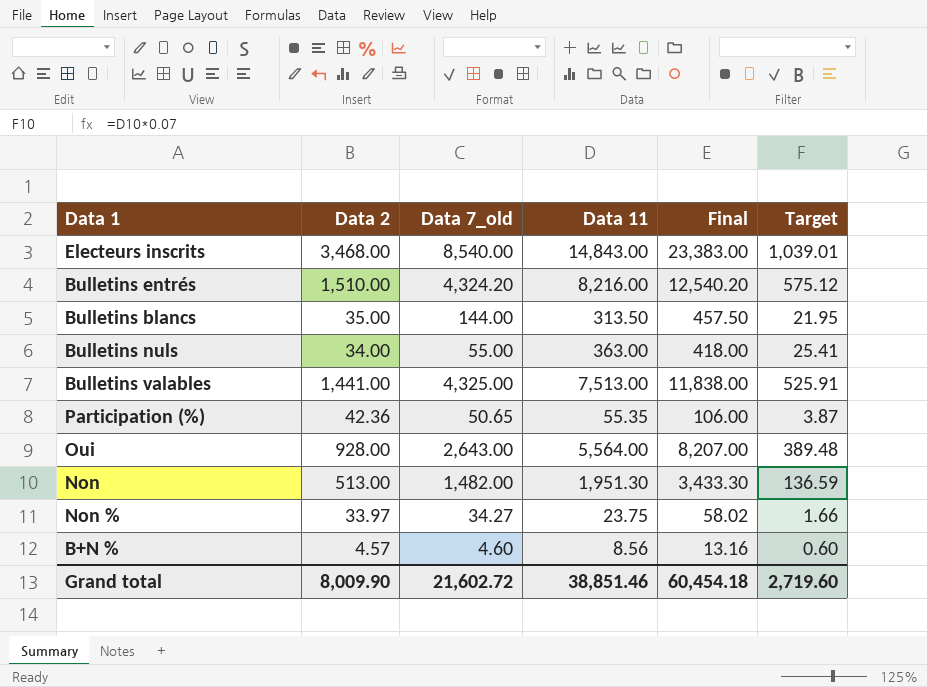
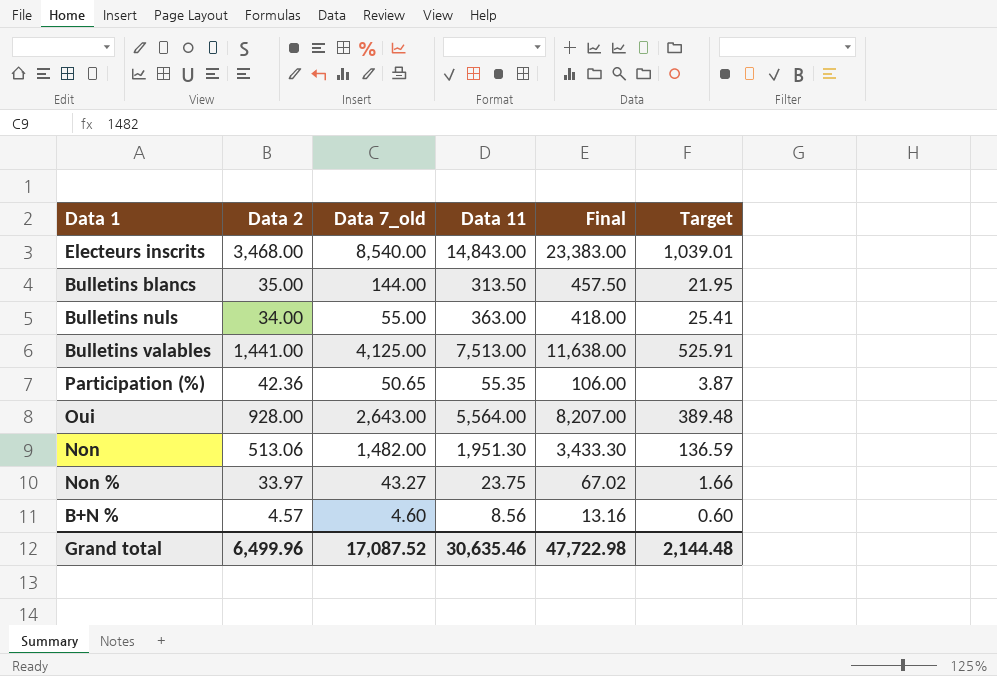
row Bulletins entrés: 1,510.00 | 4,324.20 | 8,216.00 | 12,540.20 | 575.12 -> none
Bulletins valables | Data 7_old: 4,325.00 -> 4,125.00
Bulletins valables | Final: 11,838.00 -> 11,638.00
Non | Data 2: 513.00 -> 513.06
Non % | Data 7_old: 34.27 -> 43.27
Non % | Final: 58.02 -> 67.02
Grand total | Data 2: 8,009.90 -> 6,499.96
Grand total | Data 7_old: 21,602.72 -> 17,087.52
Grand total | Data 11: 38,851.46 -> 30,635.46
Grand total | Final: 60,454.18 -> 47,722.98
Grand total | Target: 2,719.60 -> 2,144.48

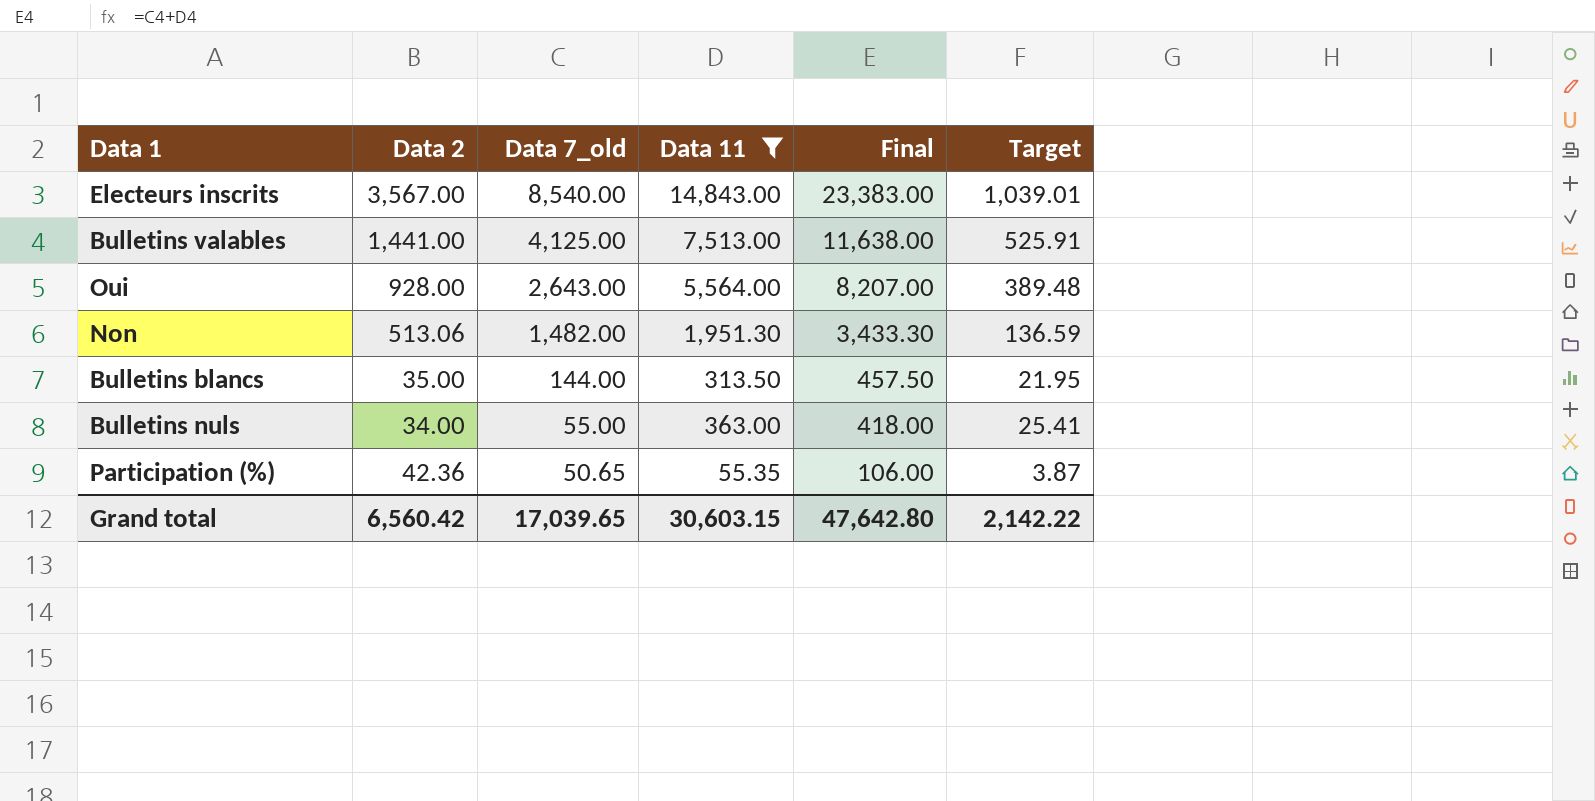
filter: none -> Data 11 >= 55.35
row order: none -> Data 7_old descending
Electeurs inscrits | Data 2: 3,468.00 -> 3,567.00
Grand total | Data 2: 6,499.96 -> 6,560.42
Grand total | Data 7_old: 17,087.52 -> 17,039.65
Grand total | Data 11: 30,635.46 -> 30,603.15
Grand total | Final: 47,722.98 -> 47,642.80
Grand total | Target: 2,144.48 -> 2,142.22

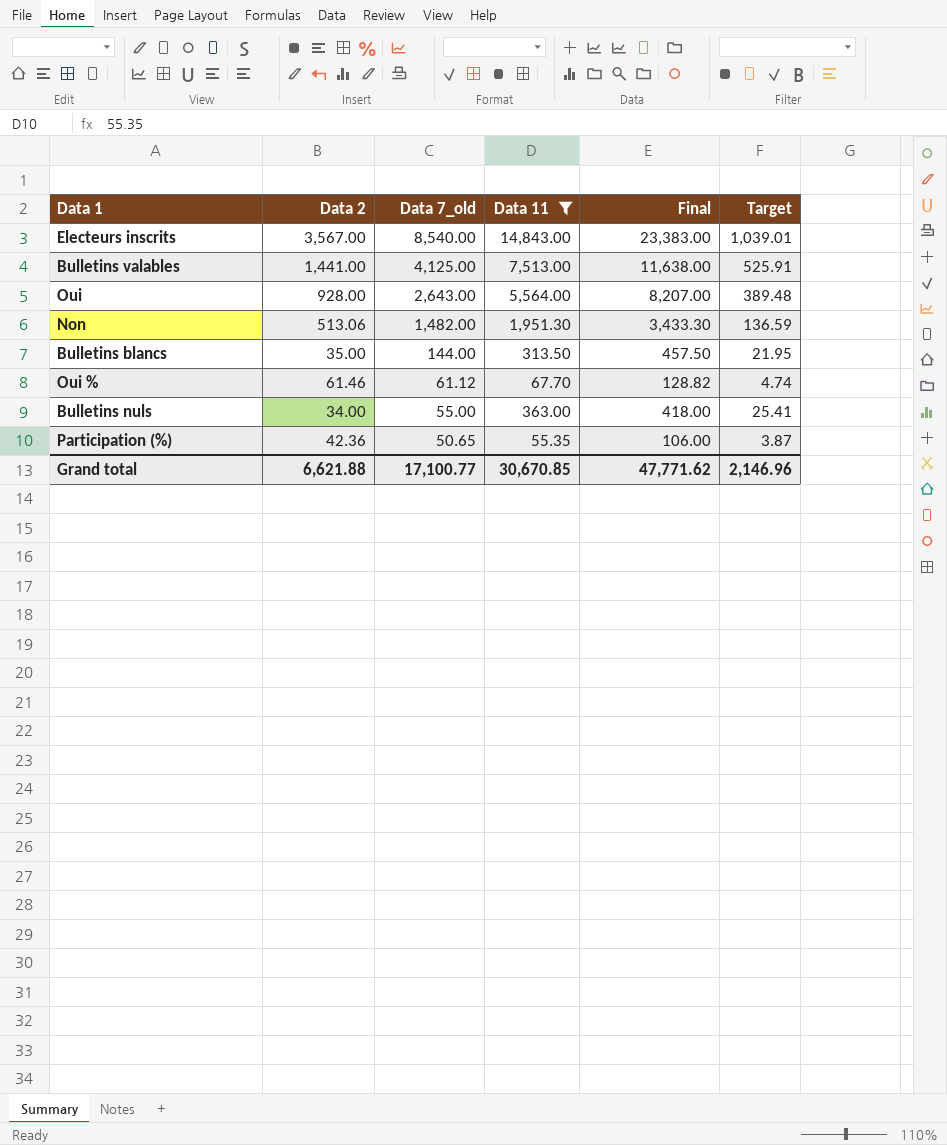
row Oui %: none -> 61.46 | 61.12 | 67.70 | 128.82 | 4.74
Grand total | Data 2: 6,560.42 -> 6,621.88
Grand total | Data 7_old: 17,039.65 -> 17,100.77
Grand total | Data 11: 30,603.15 -> 30,670.85
Grand total | Final: 47,642.80 -> 47,771.62
Grand total | Target: 2,142.22 -> 2,146.96

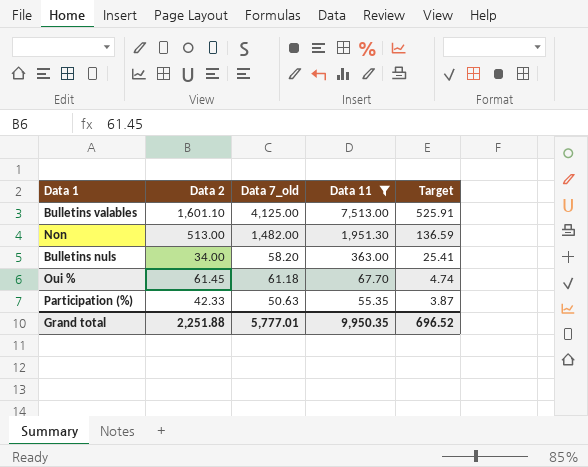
row order: Data 7_old descending -> Data 11 descending
column Final | formula: [Data 7_old] + [Data 11] -> none
row Electeurs inscrits: 3,567.00 | 8,540.00 | 14,843.00 | 23,383.00 | 1,039.01 -> none
row Oui: 928.00 | 2,643.00 | 5,564.00 | 8,207.00 | 389.48 -> none
row Bulletins blancs: 35.00 | 144.00 | 313.50 | 457.50 | 21.95 -> none
Bulletins valables | Data 2: 1,441.00 -> 1,601.10
Non | Data 2: 513.06 -> 513.00
Bulletins nuls | Data 7_old: 55.00 -> 58.20
Oui % | Data 2: 61.46 -> 61.45
Oui % | Data 7_old: 61.12 -> 61.18
Participation (%) | Data 2: 42.36 -> 42.33
Participation (%) | Data 7_old: 50.65 -> 50.63
Grand total | Data 2: 6,621.88 -> 2,251.88
Grand total | Data 7_old: 17,100.77 -> 5,777.01
Grand total | Data 11: 30,670.85 -> 9,950.35
Grand total | Target: 2,146.96 -> 696.52

